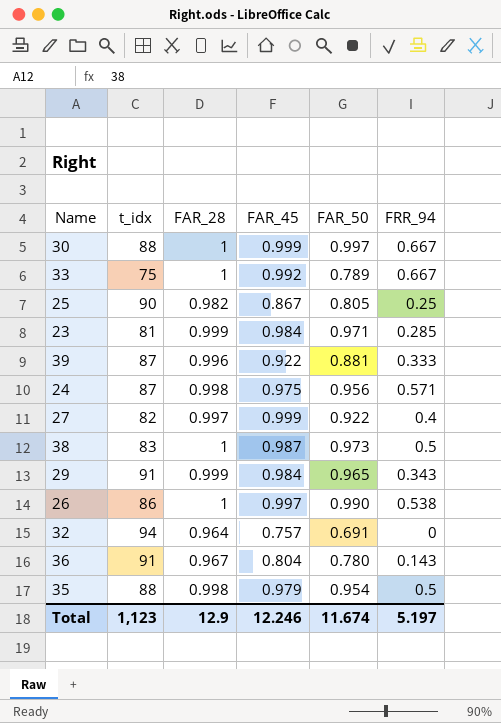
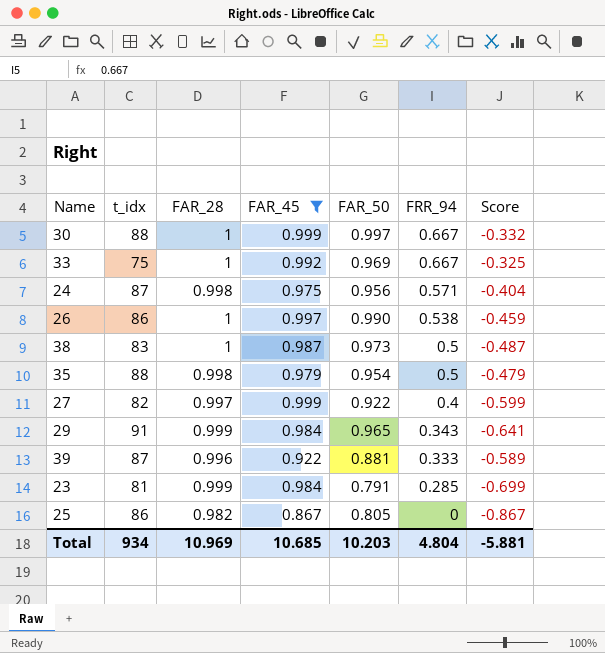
filter: none -> FAR_45 >= 0.867
row order: none -> FRR_94 descending
column Score | formula: none -> [FRR_94] - [FAR_45]
33 | FAR_50: 0.789 -> 0.969
23 | FAR_50: 0.971 -> 0.791
25 | t_idx: 90 -> 86
25 | FRR_94: 0.25 -> 0
Total | t_idx: 1,123 -> 934
Total | FAR_28: 12.9 -> 10.969
Total | FAR_45: 12.246 -> 10.685
Total | FAR_50: 11.674 -> 10.203
Total | FRR_94: 5.197 -> 4.804

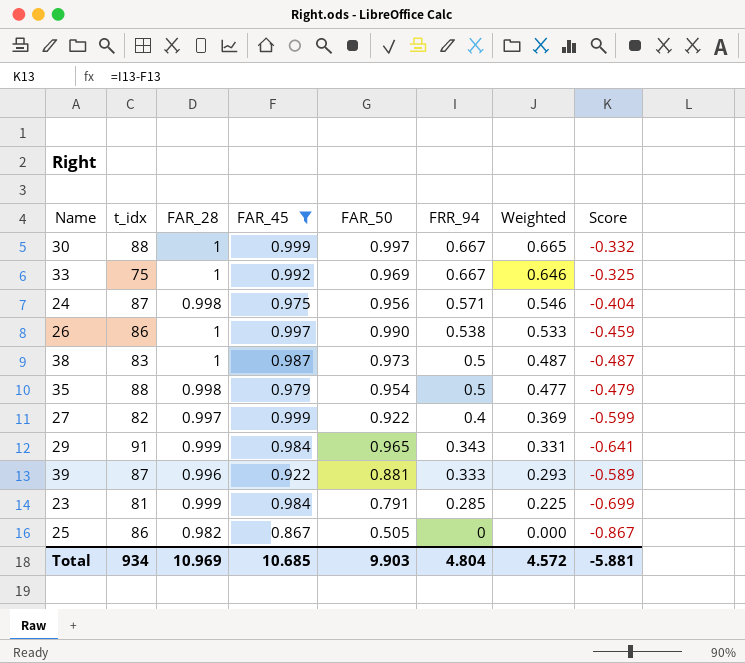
column Weighted | formula: none -> [FAR_50] * [FRR_94]
25 | FAR_50: 0.805 -> 0.505
Total | FAR_50: 10.203 -> 9.903

